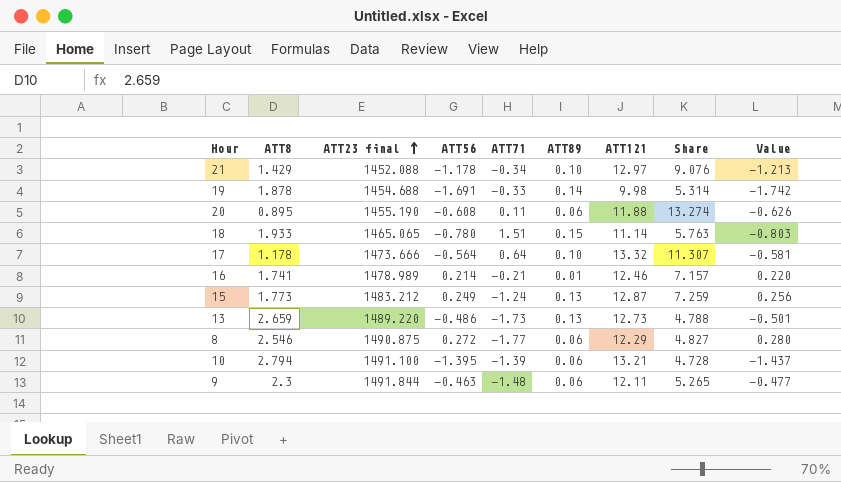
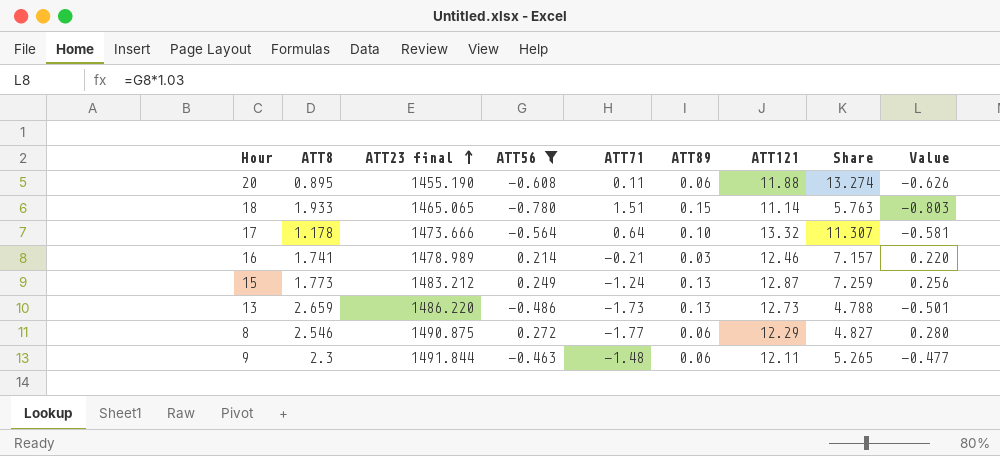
filter: none -> ATT56 >= -0.780
16 | ATT89: 0.01 -> 0.03
13 | ATT23 final: 1489.220 -> 1486.220

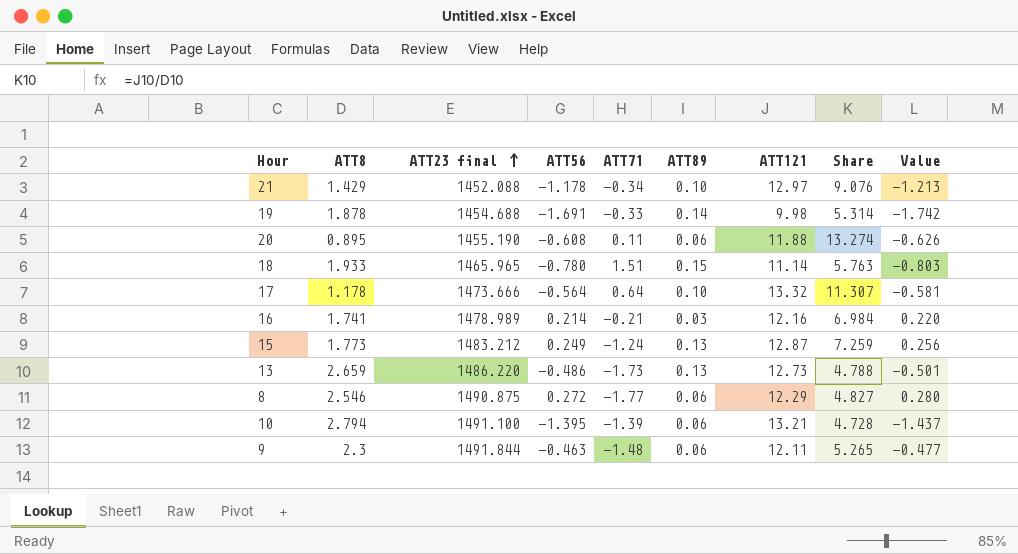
filter: ATT56 >= -0.780 -> none
18 | ATT23 final: 1465.065 -> 1465.965
16 | ATT121: 12.46 -> 12.16
16 | Share: 7.157 -> 6.984

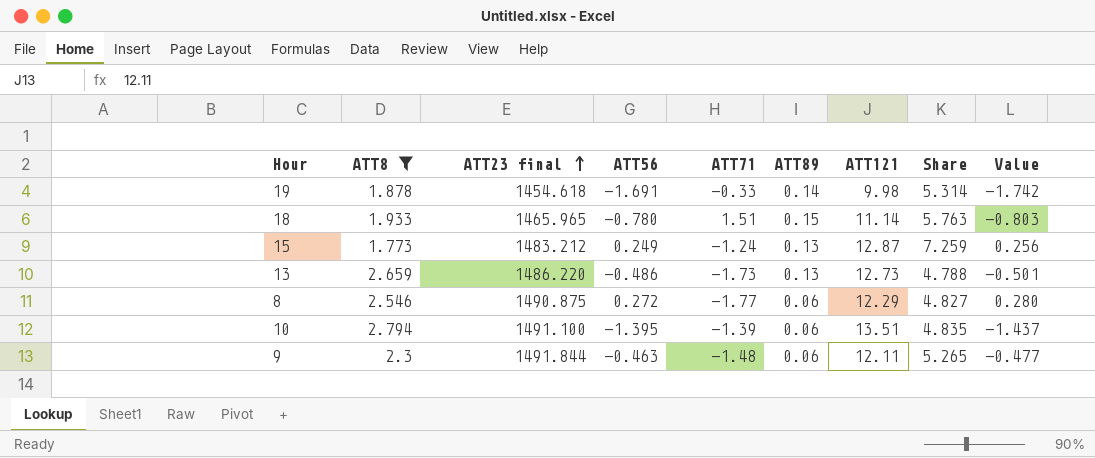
filter: none -> ATT8 >= 1.773
19 | ATT23 final: 1454.688 -> 1454.618
10 | ATT121: 13.21 -> 13.51
10 | Share: 4.728 -> 4.835

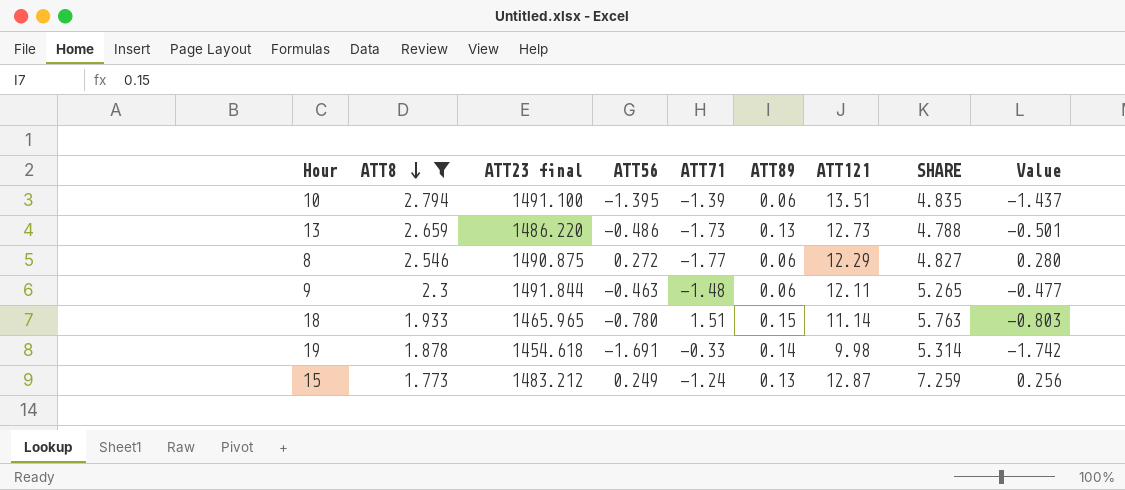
row order: ATT23 final ascending -> ATT8 descending
column name: Share -> SHARE

